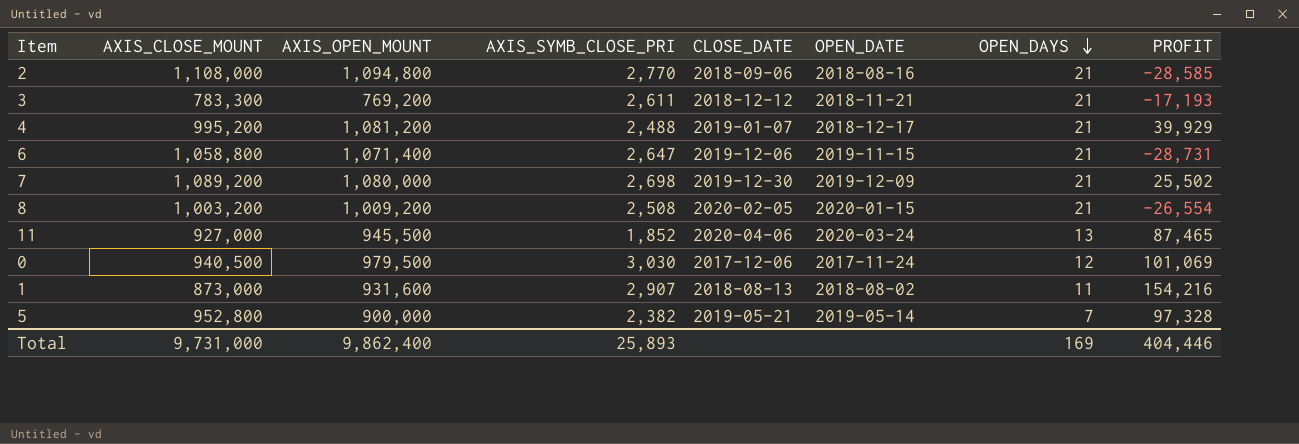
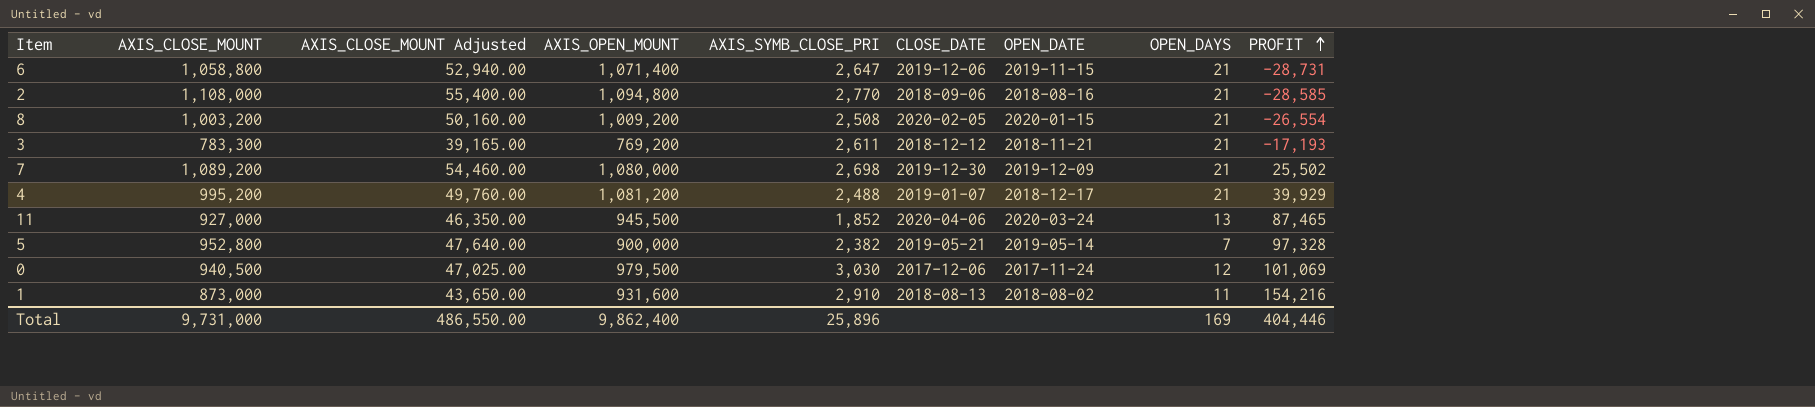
row order: OPEN_DAYS descending -> PROFIT ascending
column AXIS_CLOSE_MOUNT Adjusted | formula: none -> [AXIS_CLOSE_MOUNT] * 0.05
1 | AXIS_SYMB_CLOSE_PRI: 2,907 -> 2,910
Total | AXIS_SYMB_CLOSE_PRI: 25,893 -> 25,896

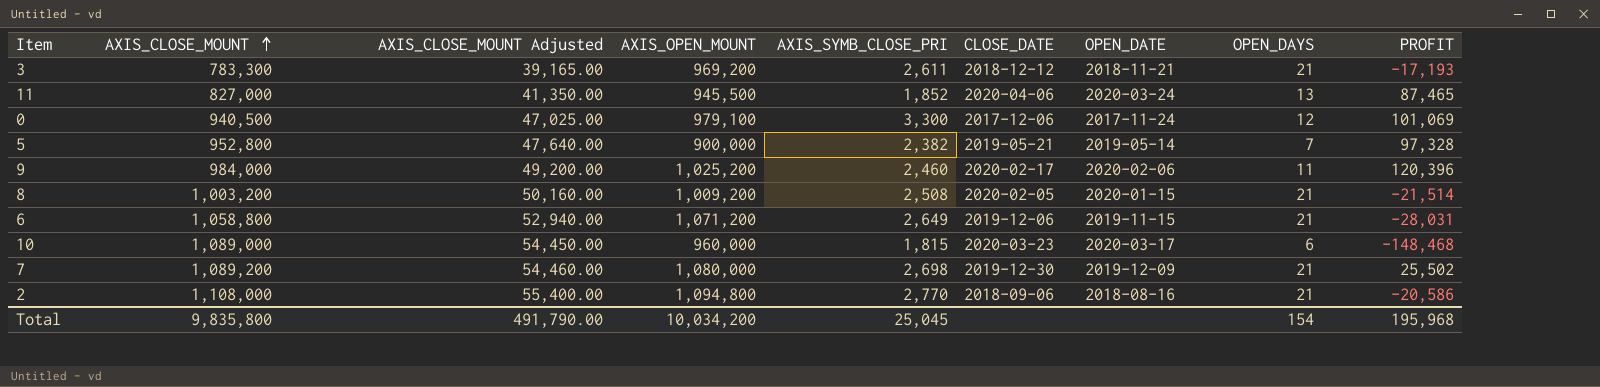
row order: PROFIT ascending -> AXIS_CLOSE_MOUNT ascending
row 4: 995,200 | 49,760.00 | 1,081,200 | 2,488 | 2019-01-07 | 2018-12-17 | 21 | 39,929 -> none
row 1: 873,000 | 43,650.00 | 931,600 | 2,910 | 2018-08-13 | 2018-08-02 | 11 | 154,216 -> none
3 | AXIS_OPEN_MOUNT: 769,200 -> 969,200
11 | AXIS_CLOSE_MOUNT: 927,000 -> 827,000
11 | AXIS_CLOSE_MOUNT Adjusted: 46,350.00 -> 41,350.00
0 | AXIS_OPEN_MOUNT: 979,500 -> 979,100
0 | AXIS_SYMB_CLOSE_PRI: 3,030 -> 3,300
row 9: none -> 984,000 | 49,200.00 | 1,025,200 | 2,460 | 2020-02-17 | 2020-02-06 | 11 | 120,396
8 | PROFIT: -26,554 -> -21,514
6 | AXIS_OPEN_MOUNT: 1,071,400 -> 1,071,200
6 | AXIS_SYMB_CLOSE_PRI: 2,647 -> 2,649
6 | PROFIT: -28,731 -> -28,031
row 10: none -> 1,089,000 | 54,450.00 | 960,000 | 1,815 | 2020-03-23 | 2020-03-17 | 6 | -148,468
2 | PROFIT: -28,585 -> -20,586
Total | AXIS_CLOSE_MOUNT: 9,731,000 -> 9,835,800
Total | AXIS_CLOSE_MOUNT Adjusted: 486,550.00 -> 491,790.00
Total | AXIS_OPEN_MOUNT: 9,862,400 -> 10,034,200
Total | AXIS_SYMB_CLOSE_PRI: 25,896 -> 25,045
Total | OPEN_DAYS: 169 -> 154
Total | PROFIT: 404,446 -> 195,968

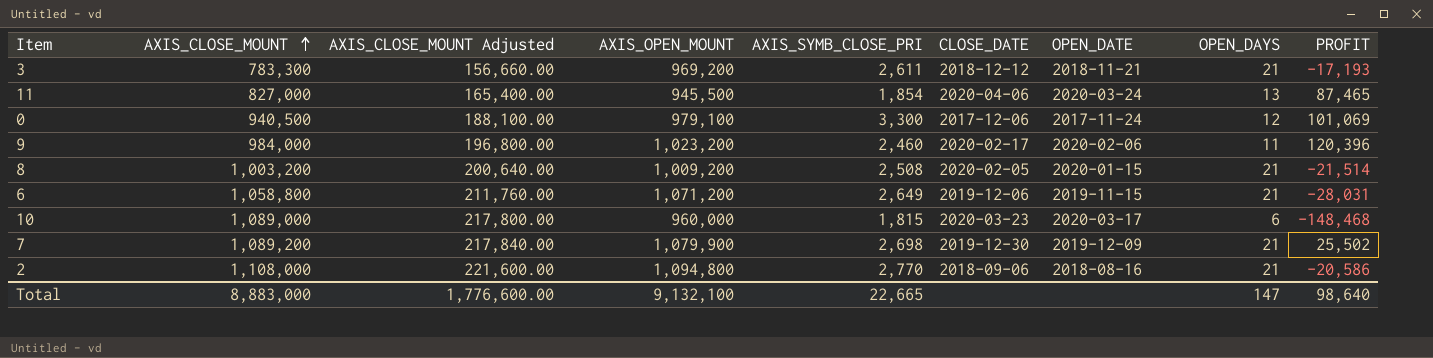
column AXIS_CLOSE_MOUNT Adjusted | formula: [AXIS_CLOSE_MOUNT] * 0.05 -> [AXIS_CLOSE_MOUNT] * 0.2
row 5: 952,800 | 47,640.00 | 900,000 | 2,382 | 2019-05-21 | 2019-05-14 | 7 | 97,328 -> none
11 | AXIS_SYMB_CLOSE_PRI: 1,852 -> 1,854
9 | AXIS_OPEN_MOUNT: 1,025,200 -> 1,023,200
7 | AXIS_OPEN_MOUNT: 1,080,000 -> 1,079,900
Total | AXIS_CLOSE_MOUNT: 9,835,800 -> 8,883,000
Total | AXIS_CLOSE_MOUNT Adjusted: 491,790.00 -> 1,776,600.00
Total | AXIS_OPEN_MOUNT: 10,034,200 -> 9,132,100
Total | AXIS_SYMB_CLOSE_PRI: 25,045 -> 22,665
Total | OPEN_DAYS: 154 -> 147
Total | PROFIT: 195,968 -> 98,640

